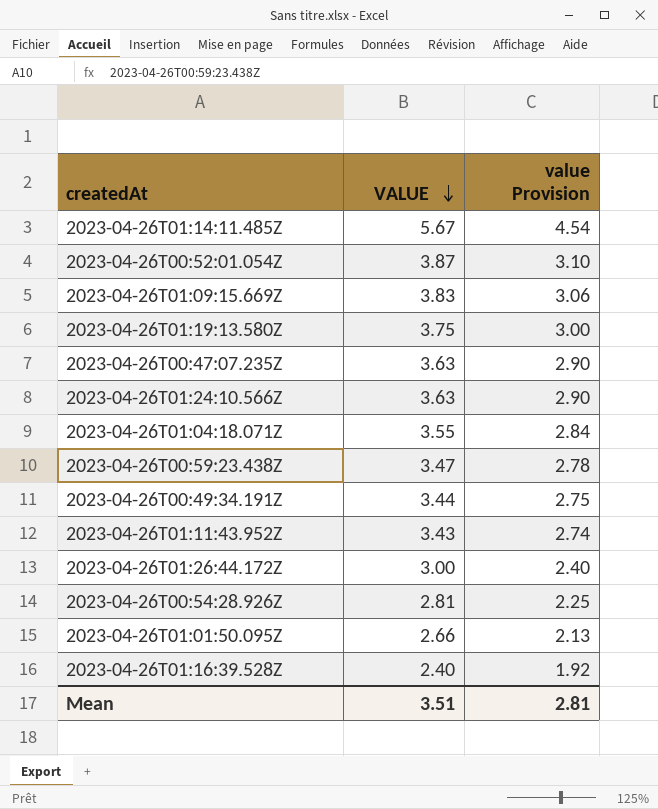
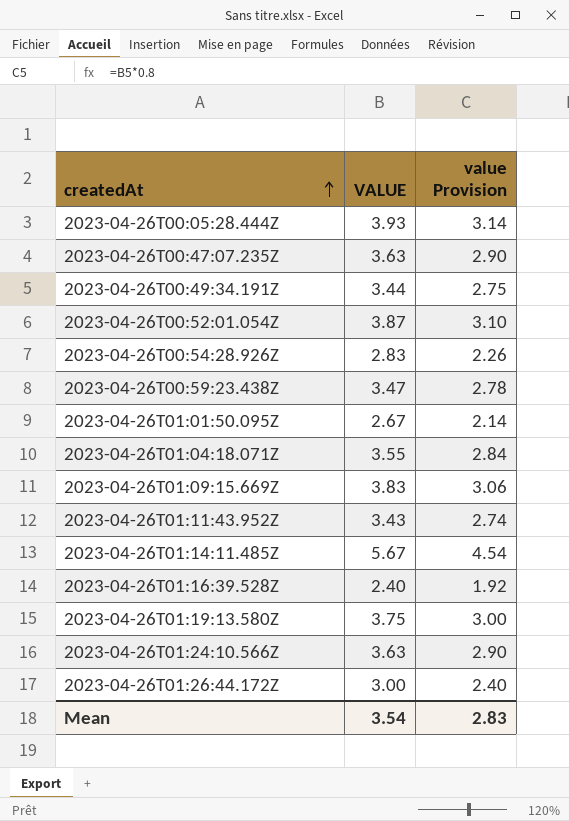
row order: VALUE descending -> createdAt ascending
row 2023-04-26T00:05:28.444Z: none -> 3.93 | 3.14
2023-04-26T00:54:28.926Z | VALUE: 2.81 -> 2.83
2023-04-26T00:54:28.926Z | value Provision: 2.25 -> 2.26
2023-04-26T01:01:50.095Z | VALUE: 2.66 -> 2.67
2023-04-26T01:01:50.095Z | value Provision: 2.13 -> 2.14
Mean | VALUE: 3.51 -> 3.54
Mean | value Provision: 2.81 -> 2.83

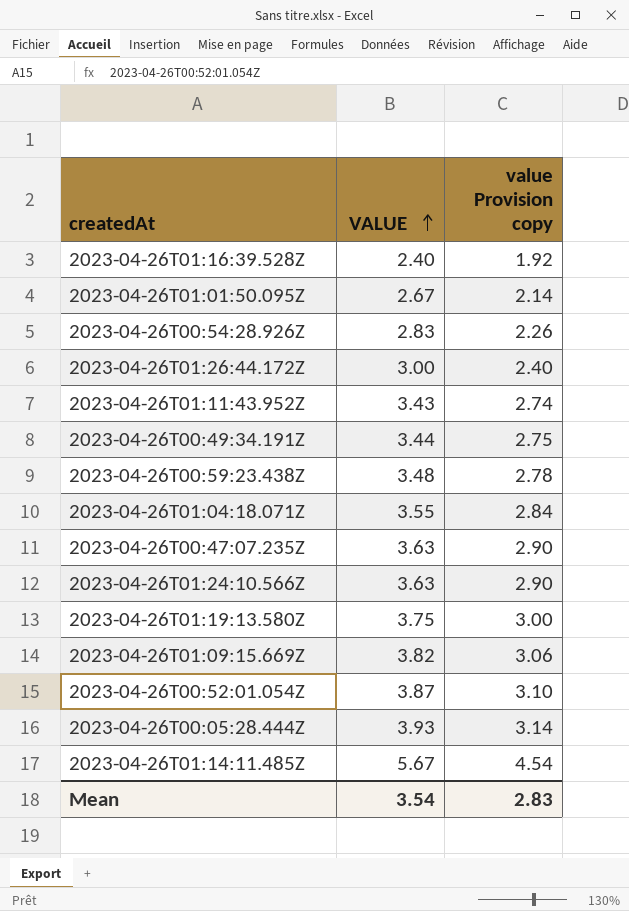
row order: createdAt ascending -> VALUE ascending
column name: value Provision -> value Provision copy
2023-04-26T00:59:23.438Z | VALUE: 3.47 -> 3.48
2023-04-26T01:09:15.669Z | VALUE: 3.83 -> 3.82

